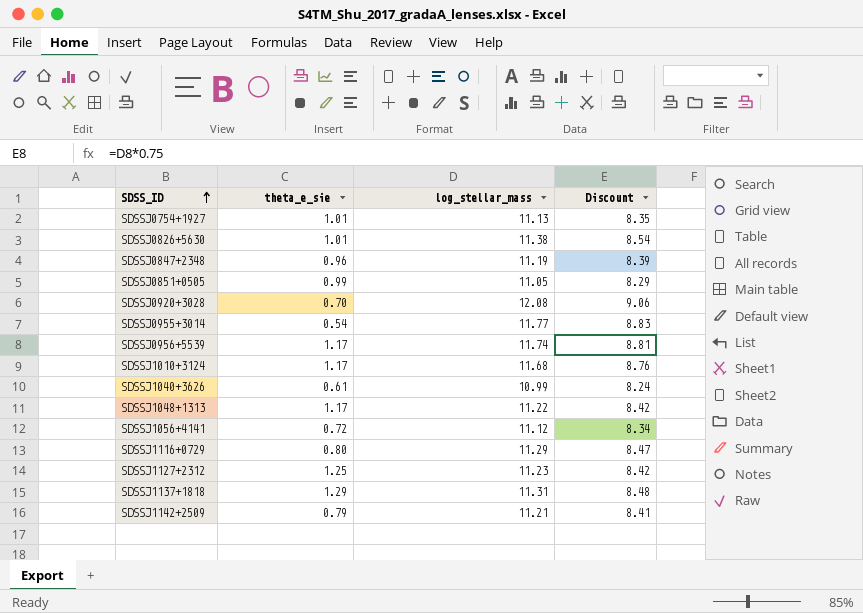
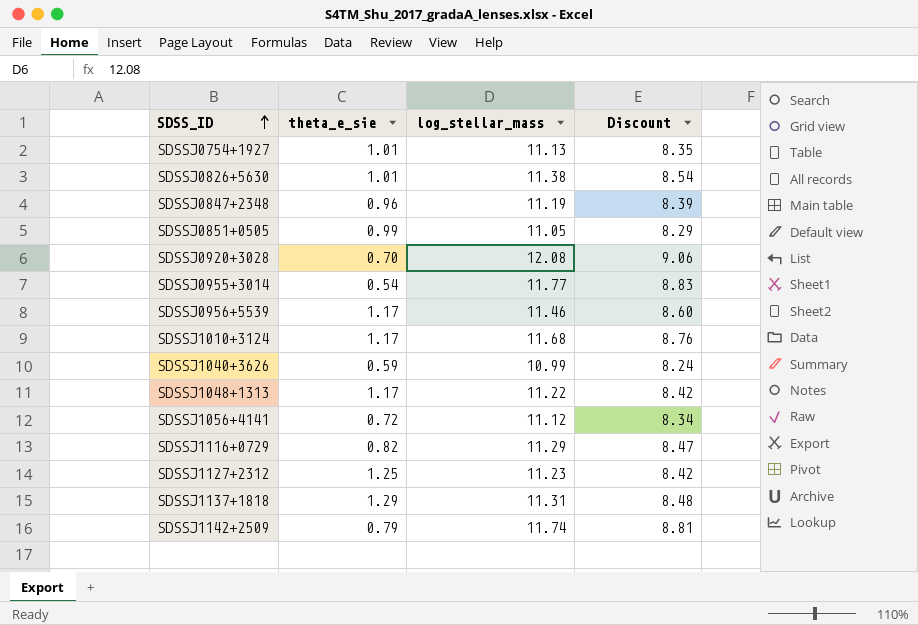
SDSSJ0956+5539 | log_stellar_mass: 11.74 -> 11.46
SDSSJ0956+5539 | Discount: 8.81 -> 8.60
SDSSJ1040+3626 | theta_e_sie: 0.61 -> 0.59
SDSSJ1116+0729 | theta_e_sie: 0.80 -> 0.82
SDSSJ1142+2509 | log_stellar_mass: 11.21 -> 11.74
SDSSJ1142+2509 | Discount: 8.41 -> 8.81

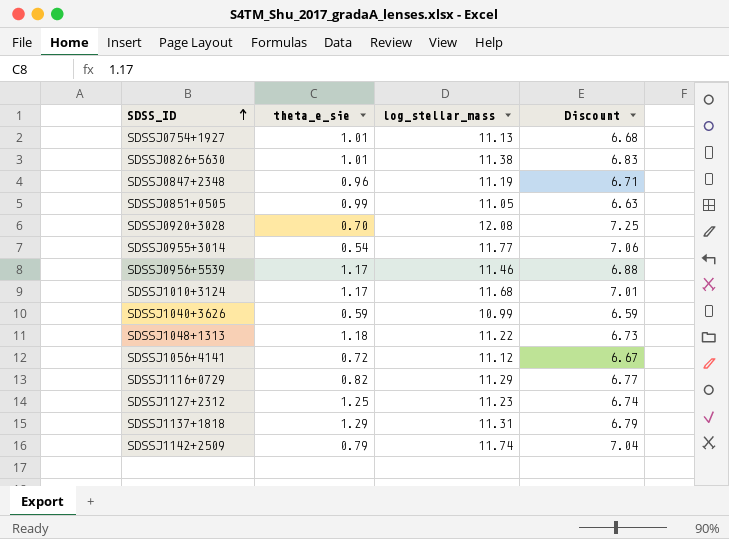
column Discount | formula: [log_stellar_mass] * 0.75 -> [log_stellar_mass] * 0.6
SDSSJ1048+1313 | theta_e_sie: 1.17 -> 1.18

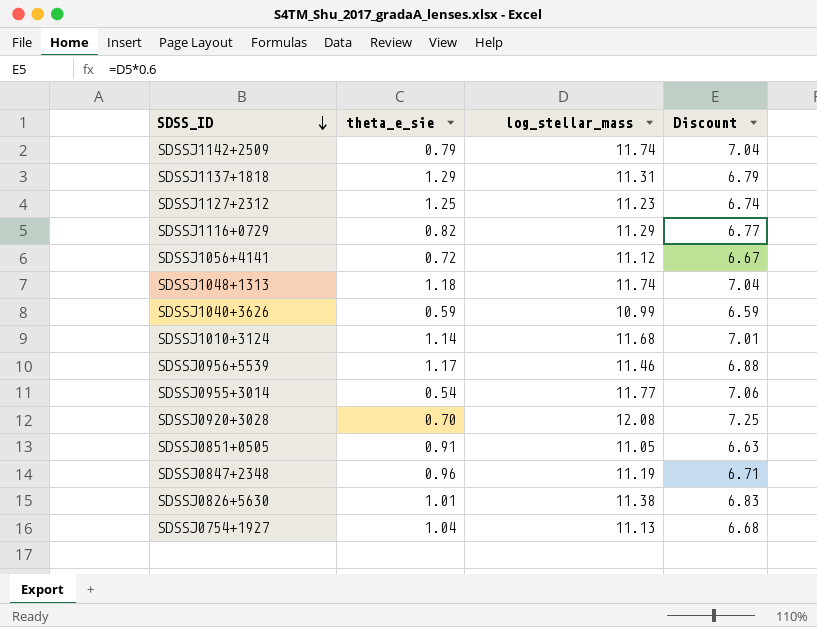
row order: SDSS_ID ascending -> SDSS_ID descending
SDSSJ1048+1313 | log_stellar_mass: 11.22 -> 11.74
SDSSJ1048+1313 | Discount: 6.73 -> 7.04
SDSSJ1010+3124 | theta_e_sie: 1.17 -> 1.14
SDSSJ0851+0505 | theta_e_sie: 0.99 -> 0.91
SDSSJ0754+1927 | theta_e_sie: 1.01 -> 1.04

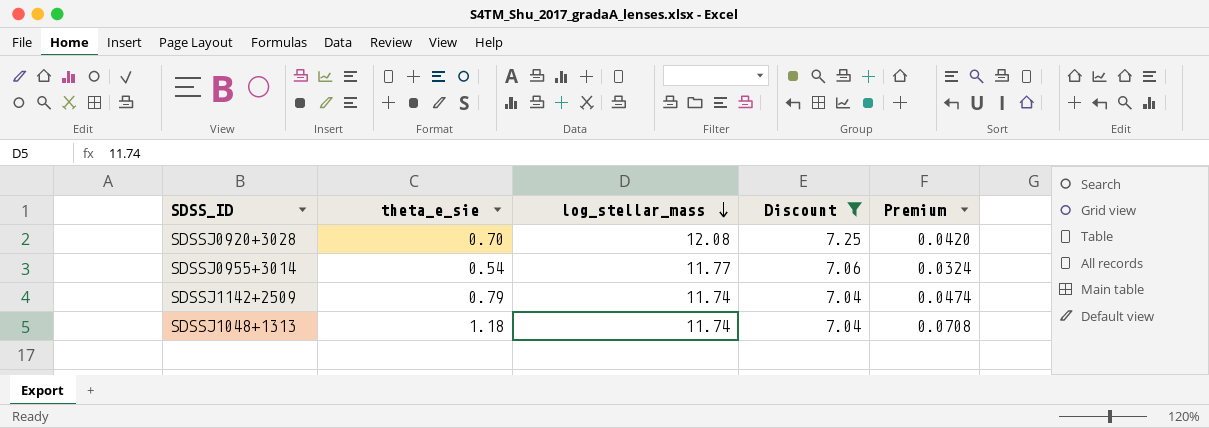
filter: none -> Discount >= 7.04
row order: SDSS_ID descending -> log_stellar_mass descending
column Premium | formula: none -> [theta_e_sie] * 0.06

